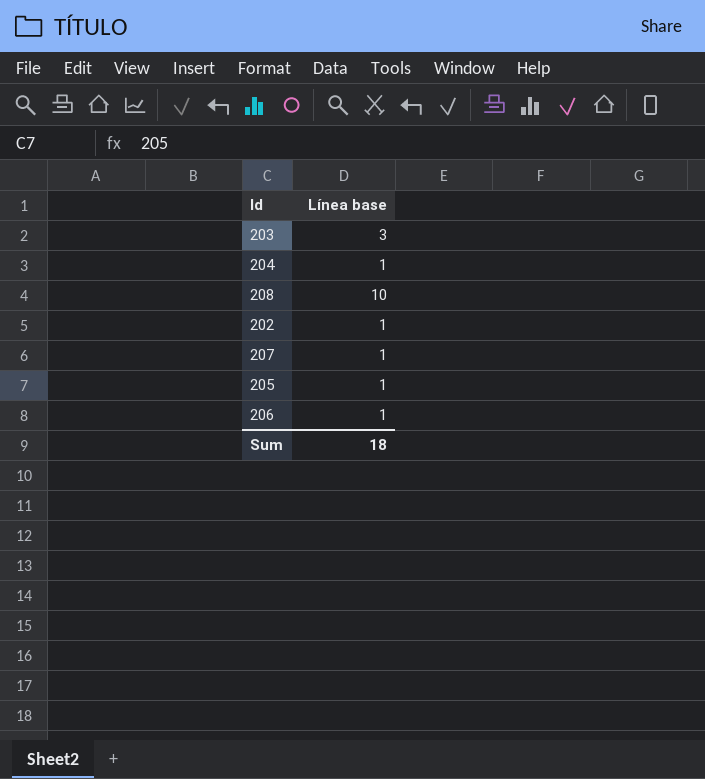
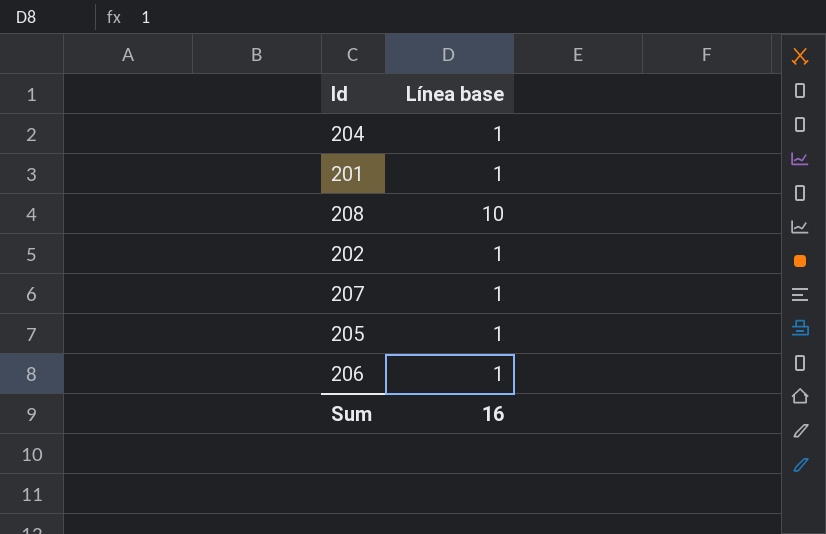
row 203: 3 -> none
row 201: none -> 1
Sum | Línea base: 18 -> 16

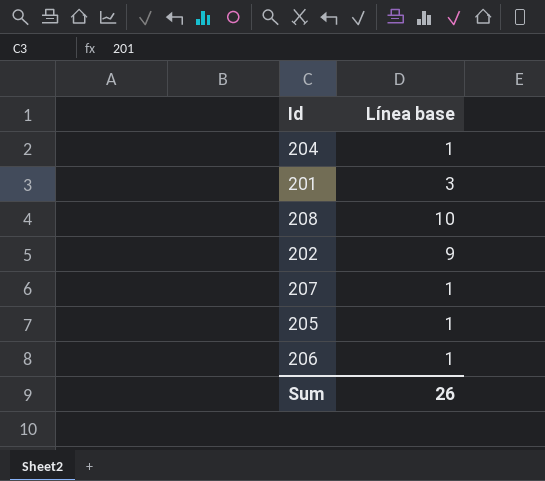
201 | Línea base: 1 -> 3
202 | Línea base: 1 -> 9
Sum | Línea base: 16 -> 26

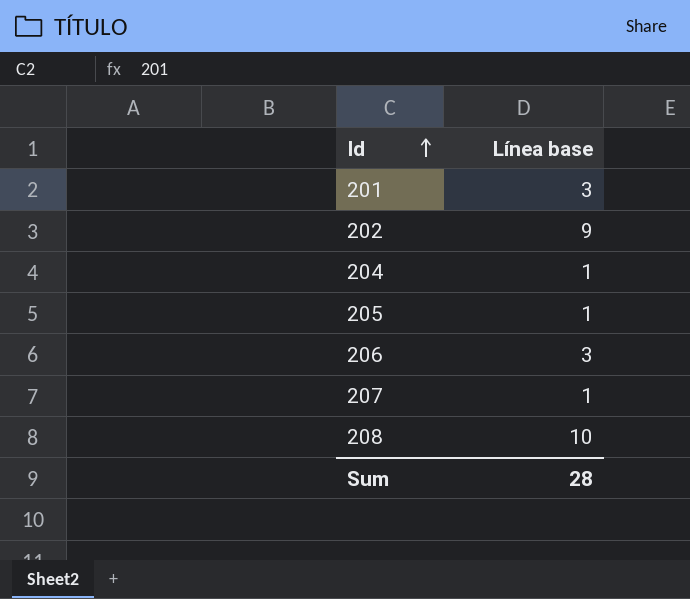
row order: none -> Id ascending
206 | Línea base: 1 -> 3
Sum | Línea base: 26 -> 28

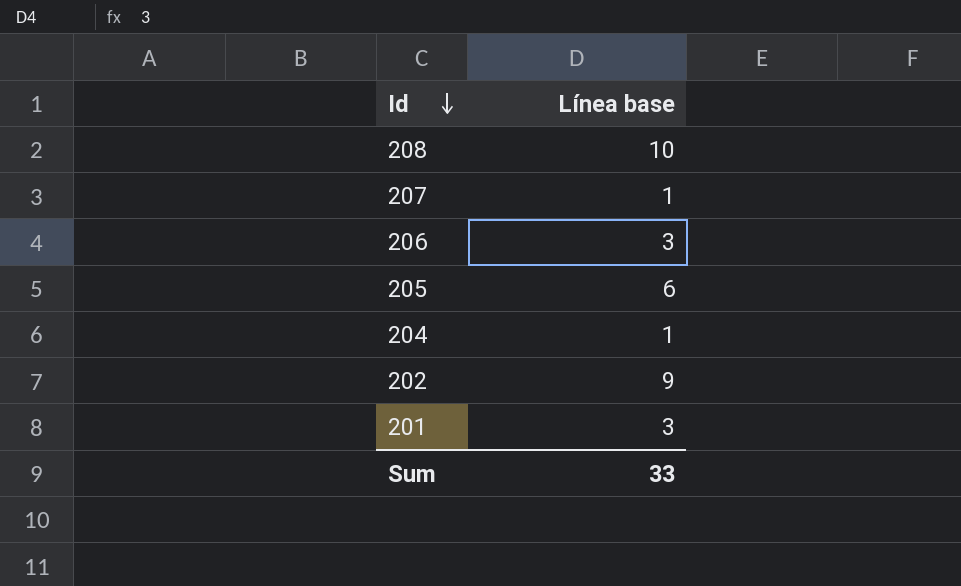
row order: Id ascending -> Id descending
205 | Línea base: 1 -> 6
Sum | Línea base: 28 -> 33

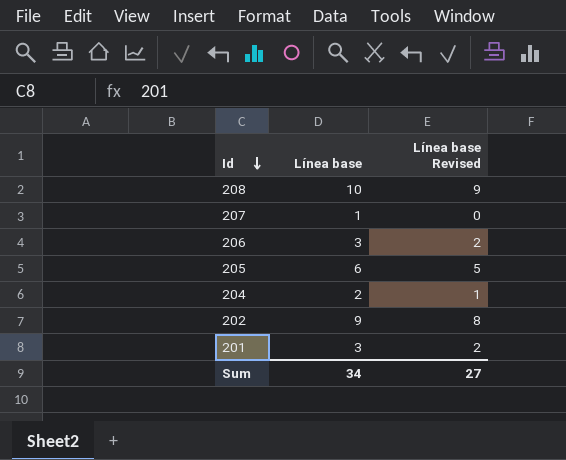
column Línea base Revised | formula: none -> [Línea base] - 1
204 | Línea base: 1 -> 2
Sum | Línea base: 33 -> 34

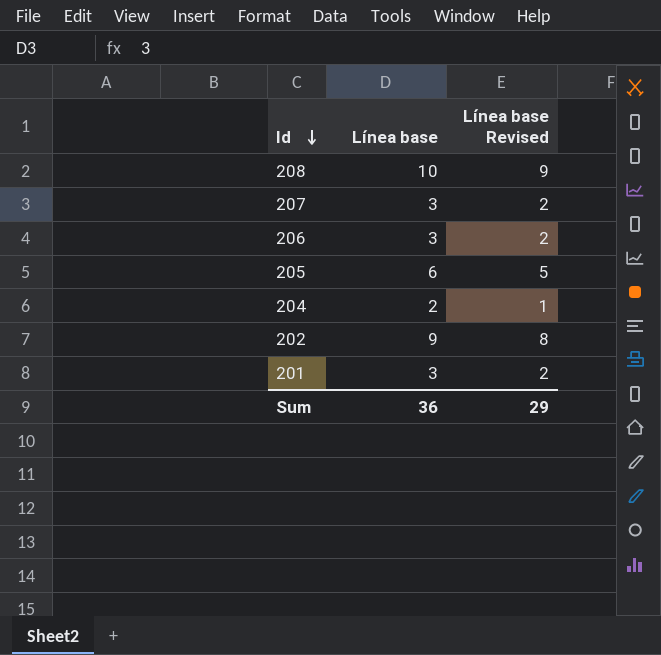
207 | Línea base: 1 -> 3
207 | Línea base Revised: 0 -> 2
Sum | Línea base: 34 -> 36
Sum | Línea base Revised: 27 -> 29

